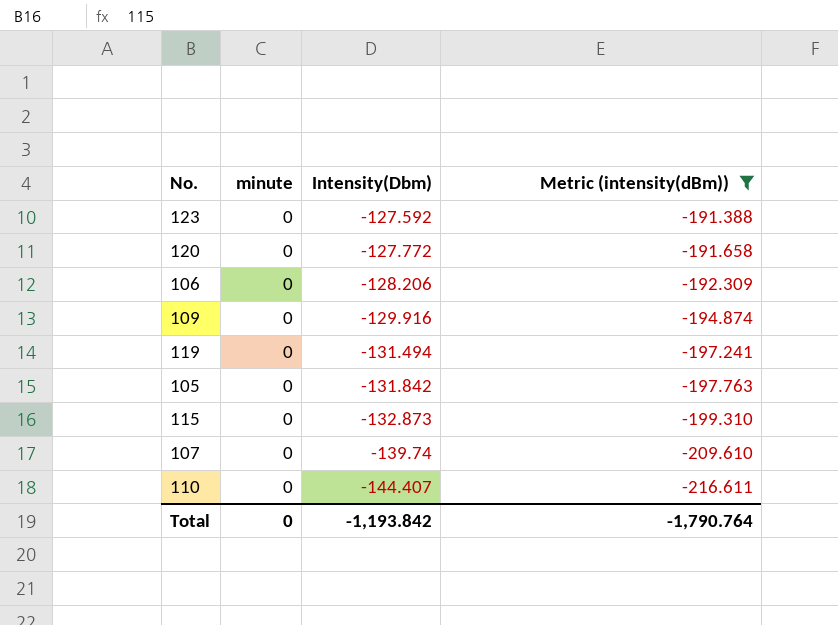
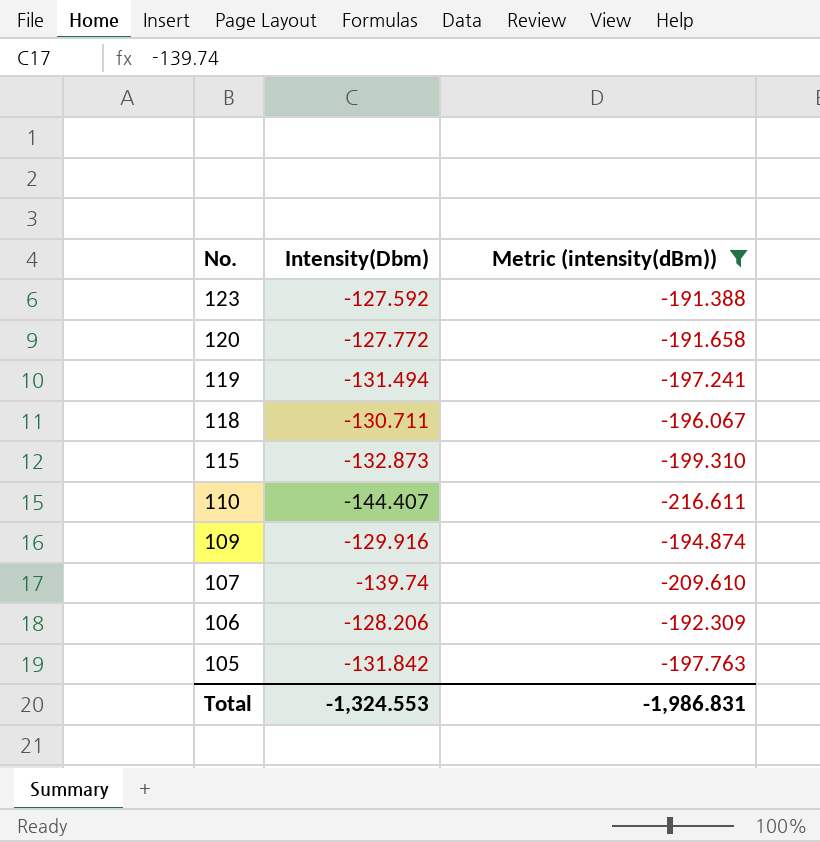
row order: Intensity(Dbm) descending -> No. descending
column minute | position: 2 -> none
row 118: none -> -130.711 | -196.067
Total | Intensity(Dbm): -1,193.842 -> -1,324.553
Total | Metric (intensity(dBm)): -1,790.764 -> -1,986.831

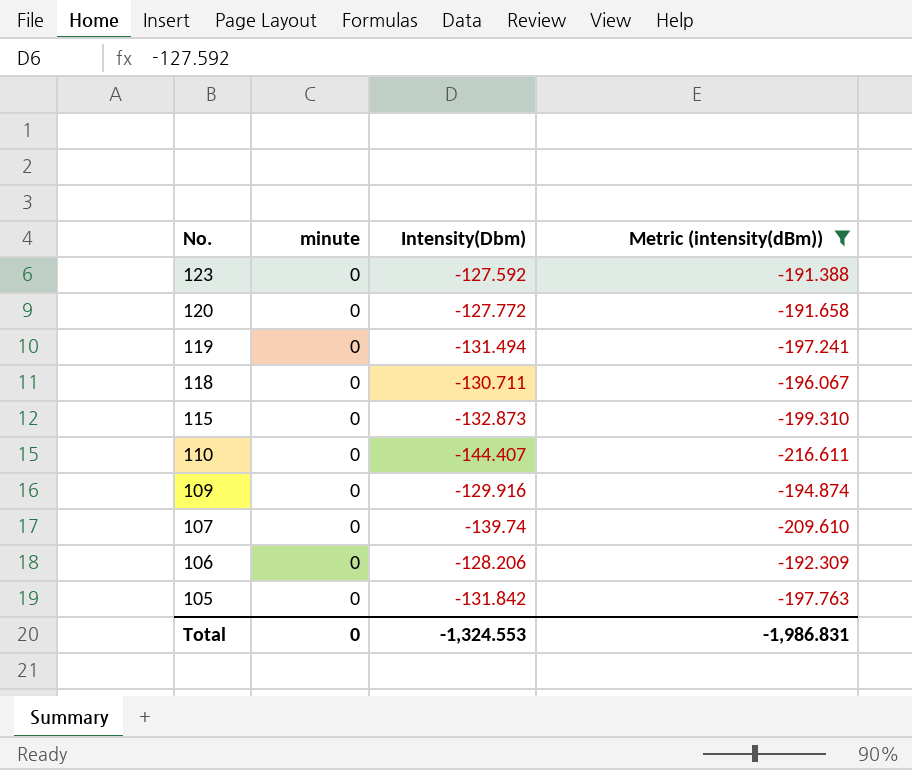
column minute | position: none -> 2

